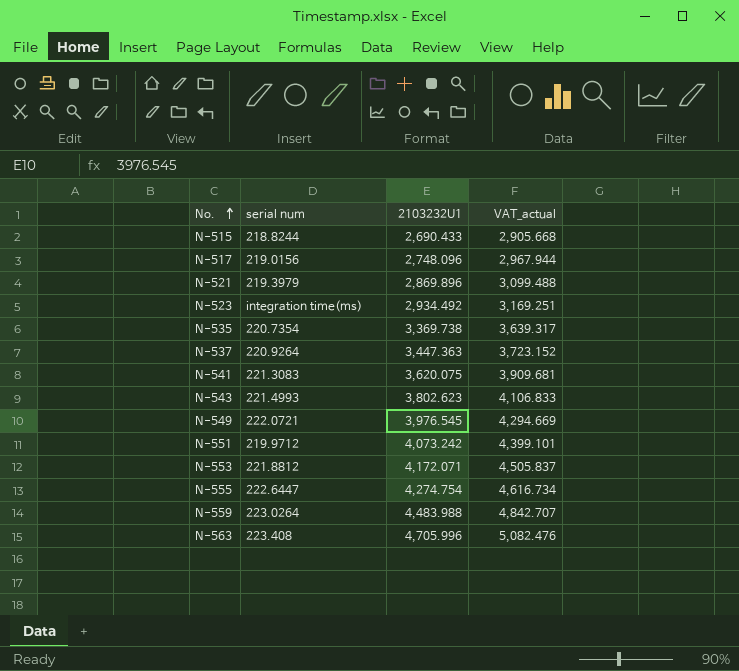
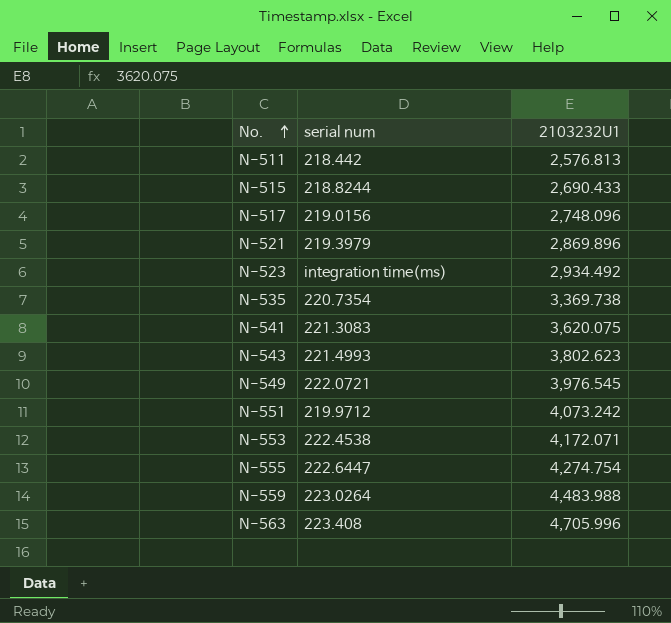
column VAT_actual | formula: [2103232U1] * 1.08 -> none
row N-537: 220.9264 | 3,447.363 | 3,723.152 -> none
row N-511: none -> 218.442 | 2,576.813
N-553 | serial num: 221.8812 -> 222.4538

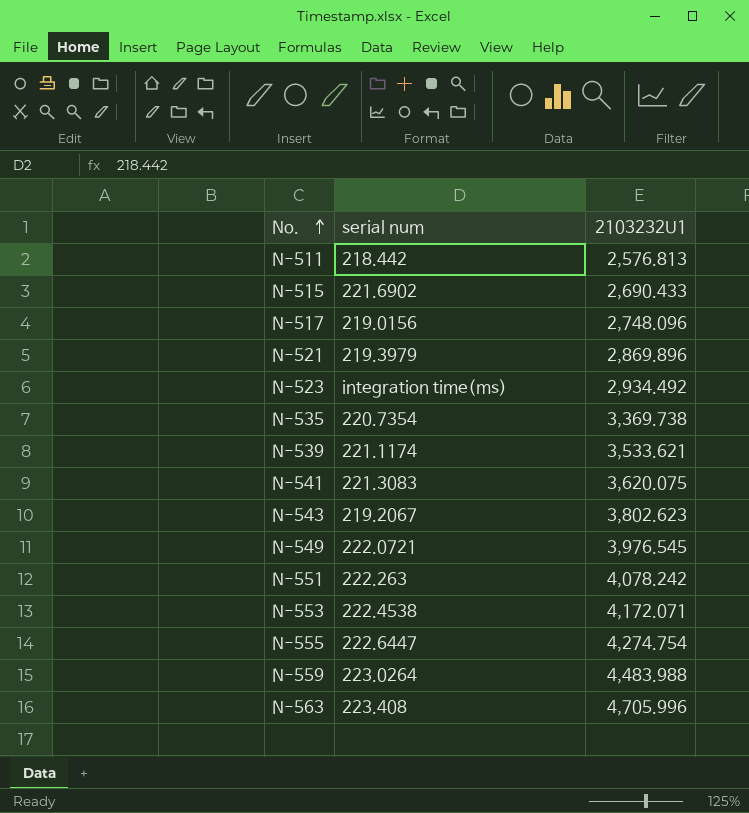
N-515 | serial num: 218.8244 -> 221.6902
row N-539: none -> 221.1174 | 3,533.621
N-543 | serial num: 221.4993 -> 219.2067
N-551 | serial num: 219.9712 -> 222.263
N-551 | 2103232U1: 4,073.242 -> 4,078.242

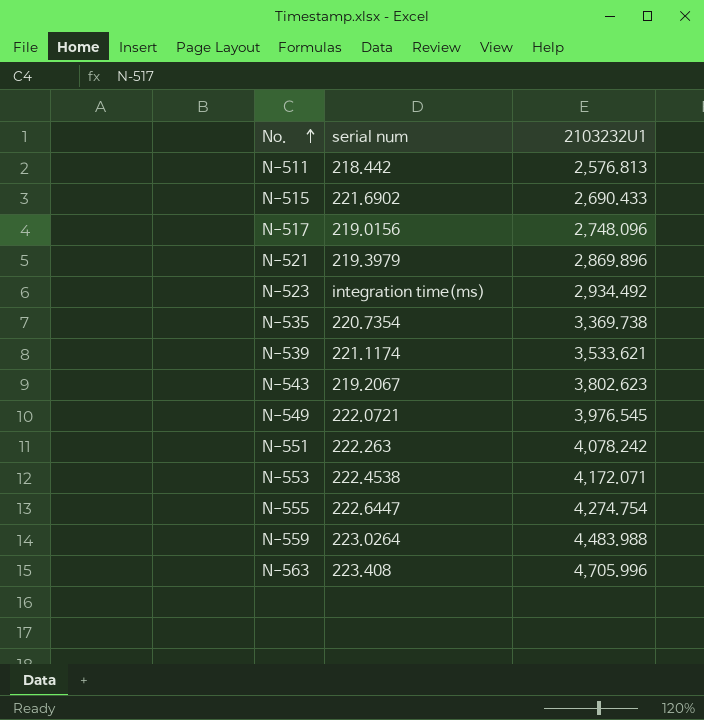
row N-541: 221.3083 | 3,620.075 -> none

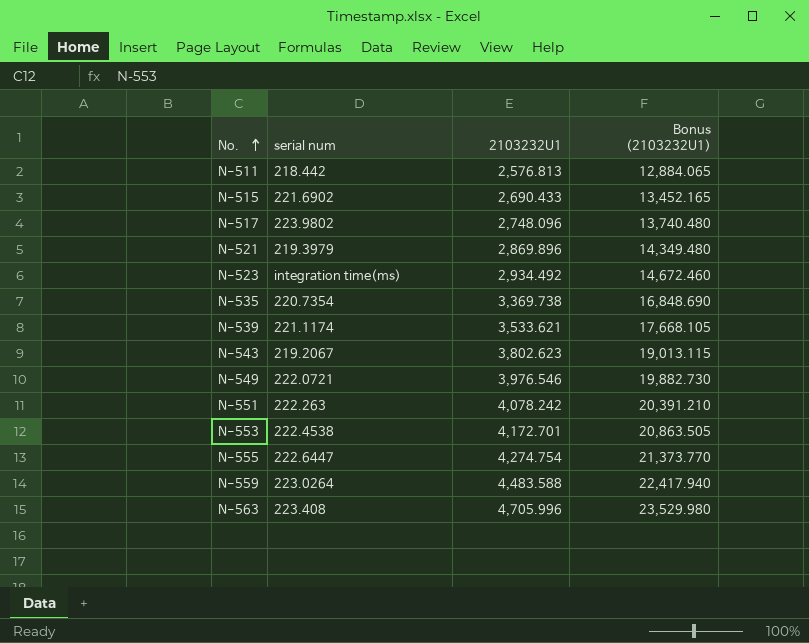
column Bonus (2103232U1) | formula: none -> [2103232U1] * 5
N-517 | serial num: 219.0156 -> 223.9802
N-549 | 2103232U1: 3,976.545 -> 3,976.546
N-553 | 2103232U1: 4,172.071 -> 4,172.701
N-559 | 2103232U1: 4,483.988 -> 4,483.588

